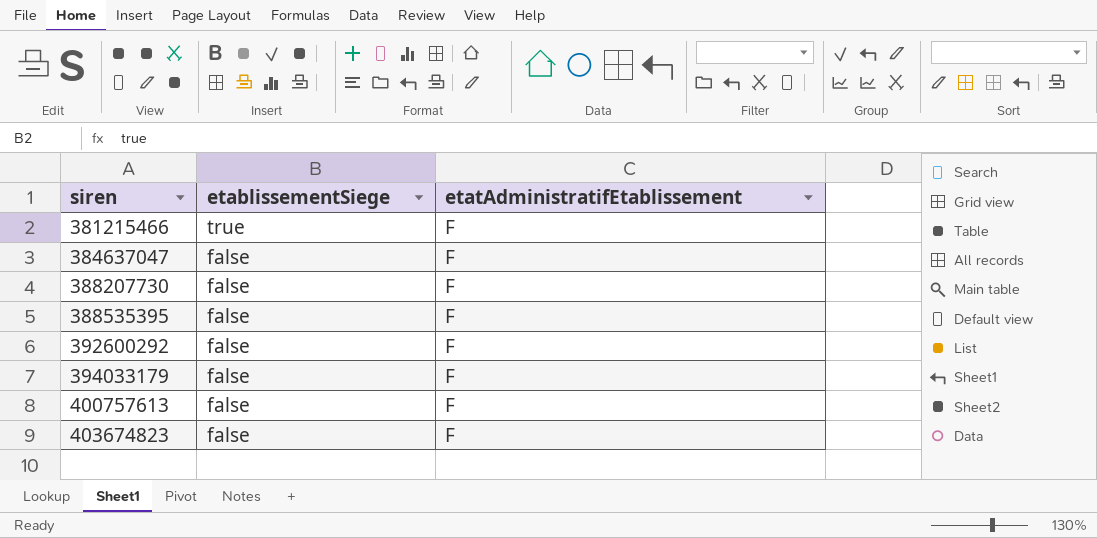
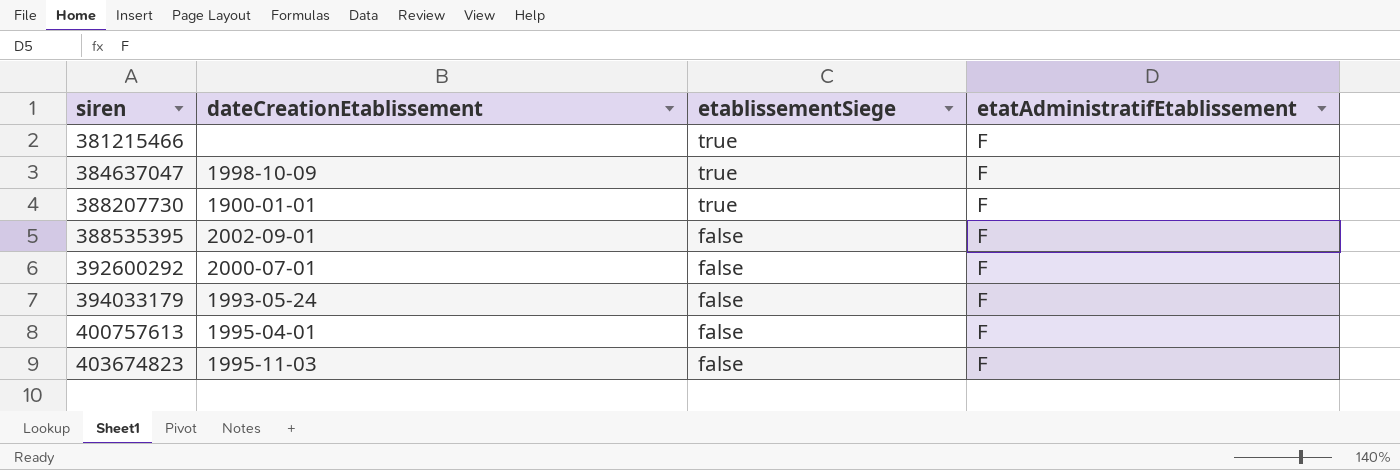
column dateCreationEtablissement | position: none -> 2
384637047 | etablissementSiege: false -> true
388207730 | etablissementSiege: false -> true

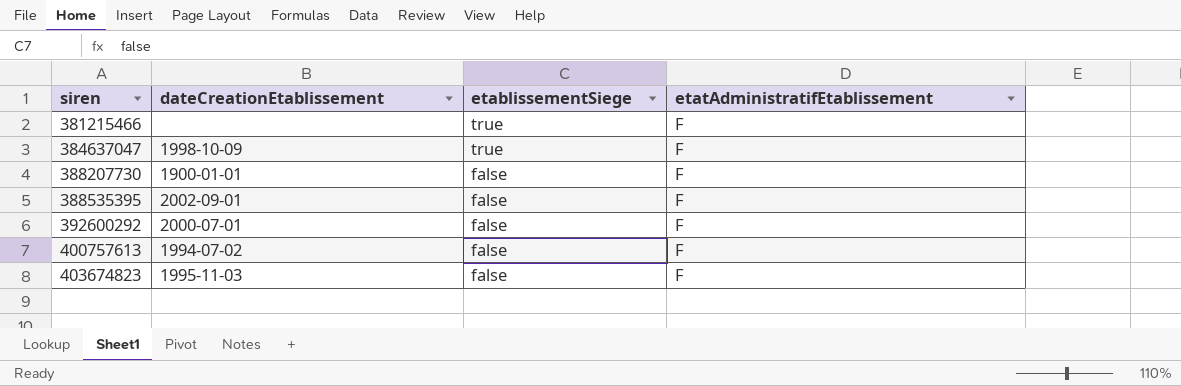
row 394033179: 1993-05-24 | false | F -> none
388207730 | etablissementSiege: true -> false
400757613 | dateCreationEtablissement: 1995-04-01 -> 1994-07-02

